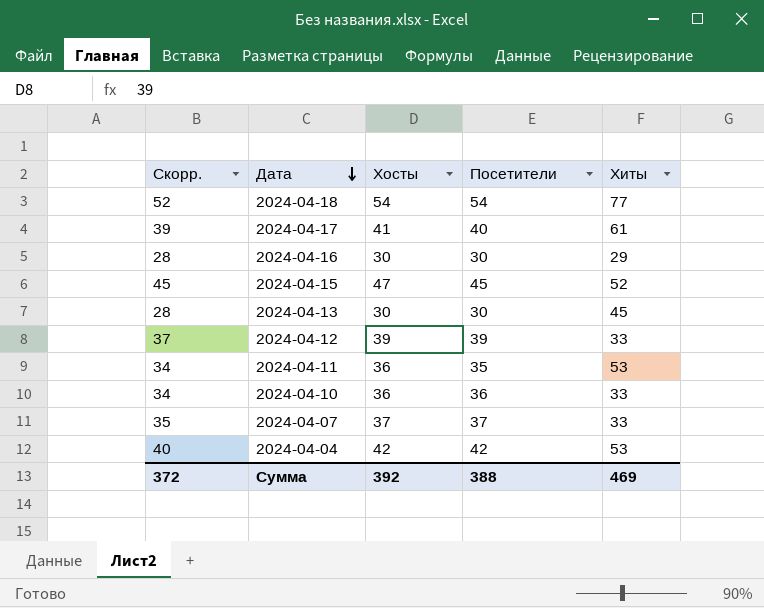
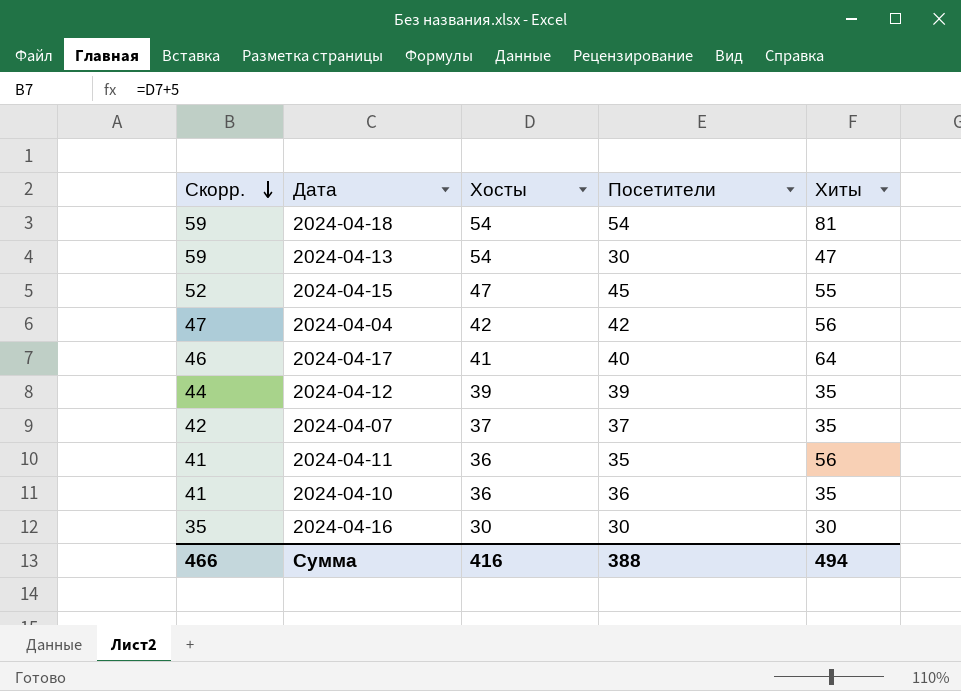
row order: Дата descending -> Скорр. descending
column Скорр. | formula: [Хосты] - 2 -> [Хосты] + 5
2024-04-18 | Хиты: 77 -> 81
2024-04-13 | Хосты: 30 -> 54
2024-04-13 | Хиты: 45 -> 47
2024-04-15 | Хиты: 52 -> 55
2024-04-04 | Хиты: 53 -> 56
2024-04-17 | Хиты: 61 -> 64
2024-04-12 | Хиты: 33 -> 35
2024-04-07 | Хиты: 33 -> 35
2024-04-11 | Хиты: 53 -> 56
2024-04-10 | Хиты: 33 -> 35
2024-04-16 | Хиты: 29 -> 30
Сумма | Скорр.: 372 -> 466
Сумма | Хосты: 392 -> 416
Сумма | Хиты: 469 -> 494

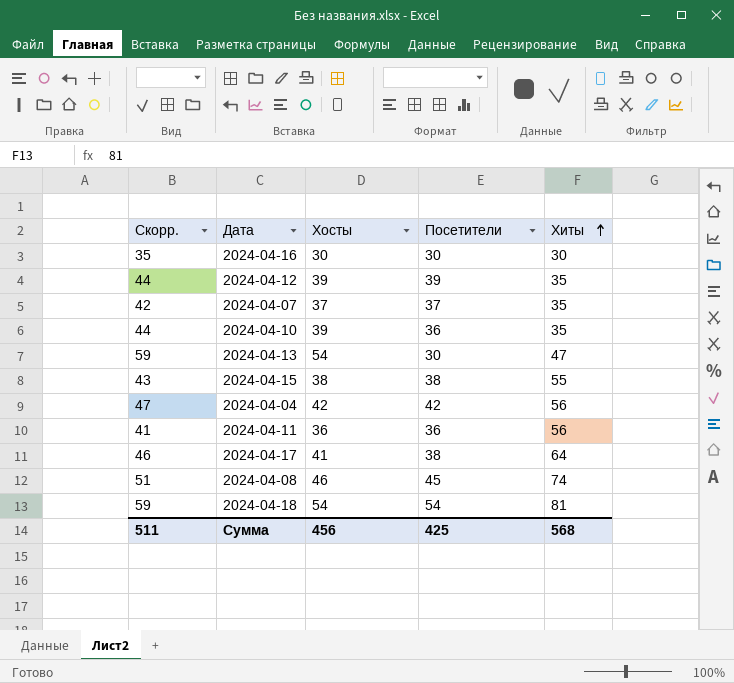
row order: Скорр. descending -> Хиты ascending
2024-04-10 | Скорр.: 41 -> 44
2024-04-10 | Хосты: 36 -> 39
2024-04-15 | Скорр.: 52 -> 43
2024-04-15 | Хосты: 47 -> 38
2024-04-15 | Посетители: 45 -> 38
2024-04-11 | Посетители: 35 -> 36
2024-04-17 | Посетители: 40 -> 38
row 2024-04-08: none -> 51 | 46 | 45 | 74
Сумма | Скорр.: 466 -> 511
Сумма | Хосты: 416 -> 456
Сумма | Посетители: 388 -> 425
Сумма | Хиты: 494 -> 568

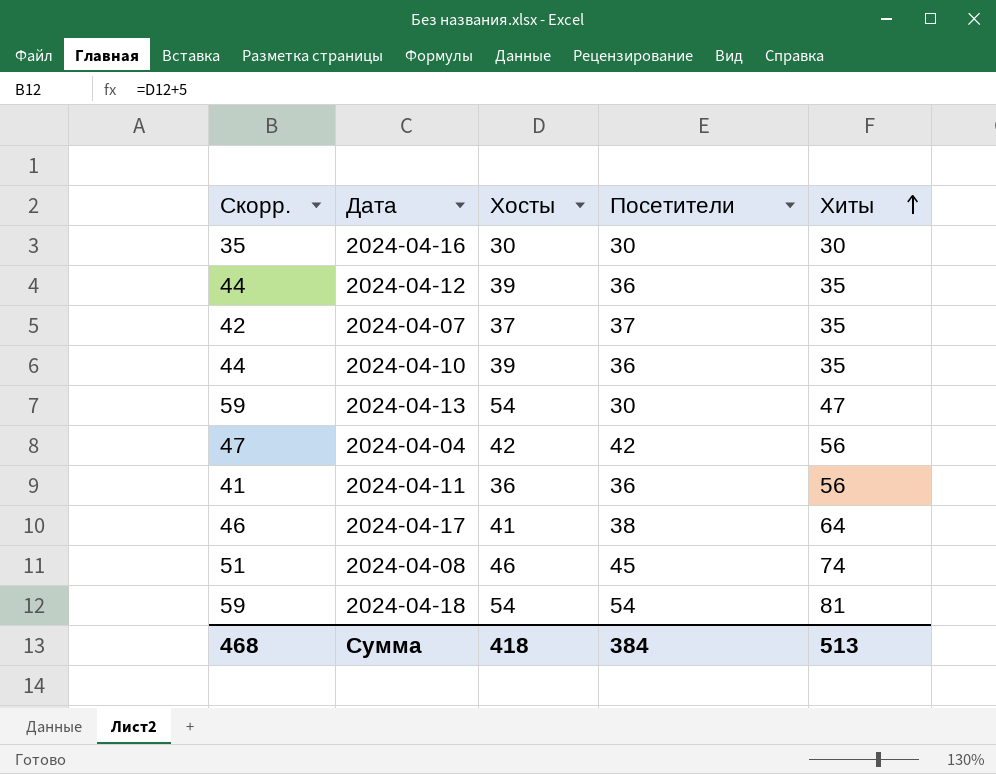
row 2024-04-15: 43 | 38 | 38 | 55 -> none
2024-04-12 | Посетители: 39 -> 36
Сумма | Скорр.: 511 -> 468
Сумма | Хосты: 456 -> 418
Сумма | Посетители: 425 -> 384
Сумма | Хиты: 568 -> 513

